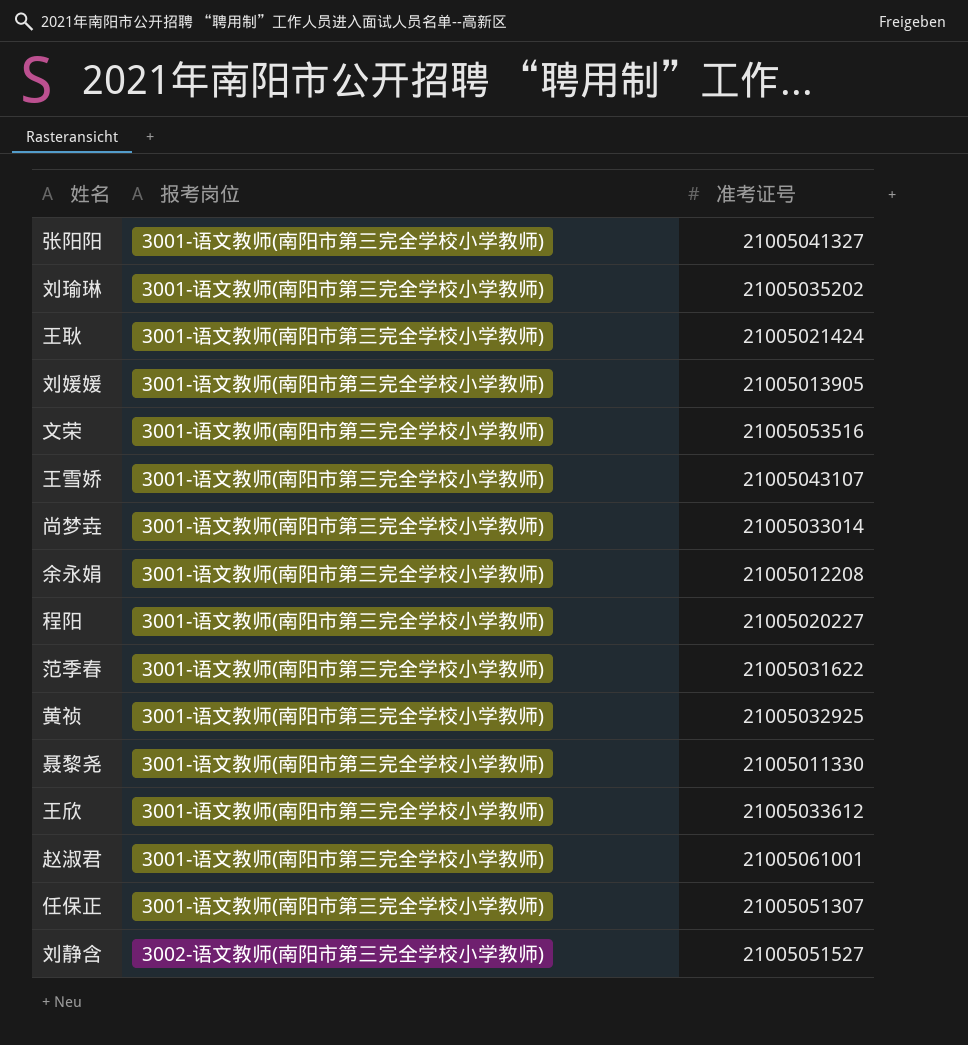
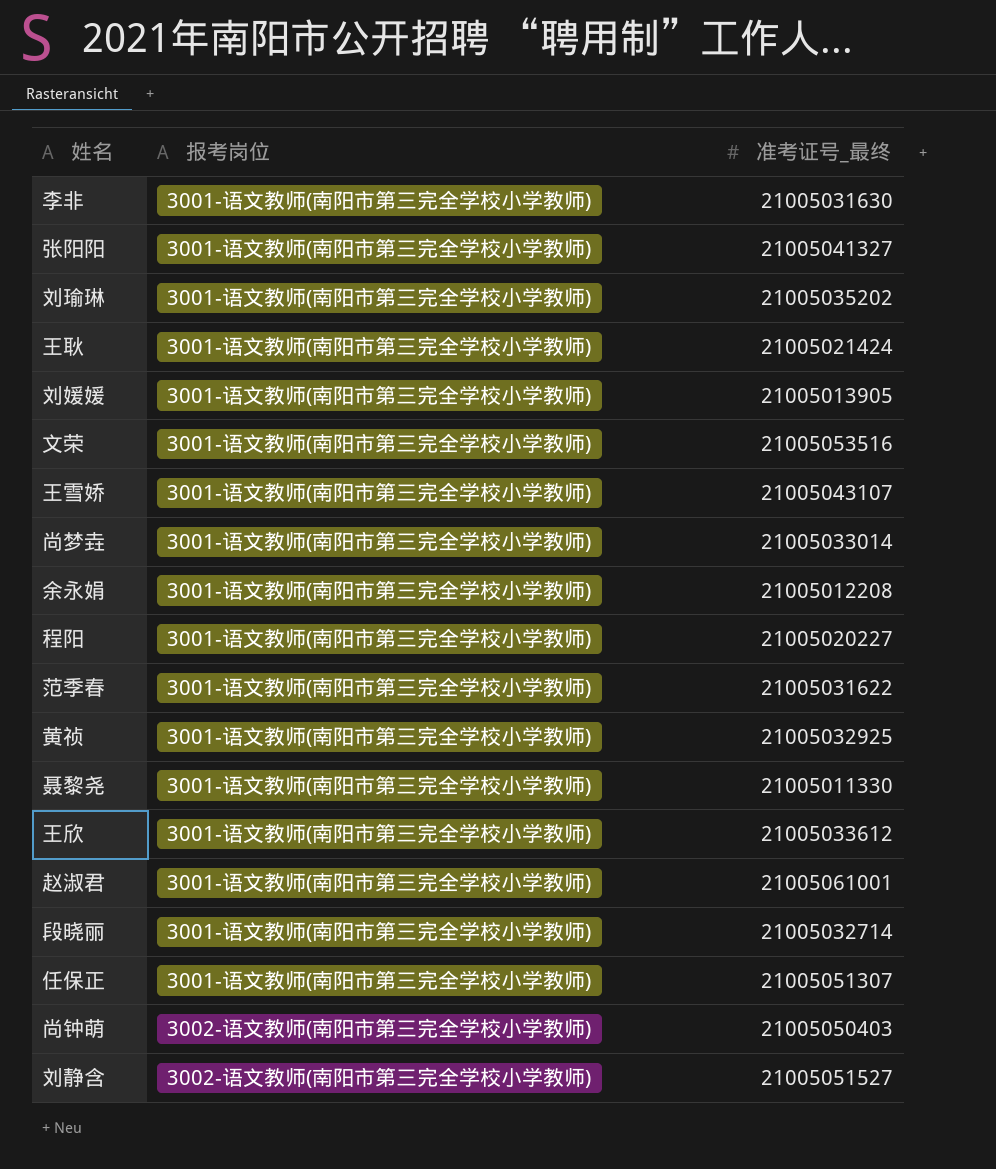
column name: 准考证号 -> 准考证号_最终
row 李非: none -> 3001-语文教师(南阳市第三完全学校小学教师) | 21005031630
row 段晓丽: none -> 3001-语文教师(南阳市第三完全学校小学教师) | 21005032714
row 尚钟萌: none -> 3002-语文教师(南阳市第三完全学校小学教师) | 21005050403

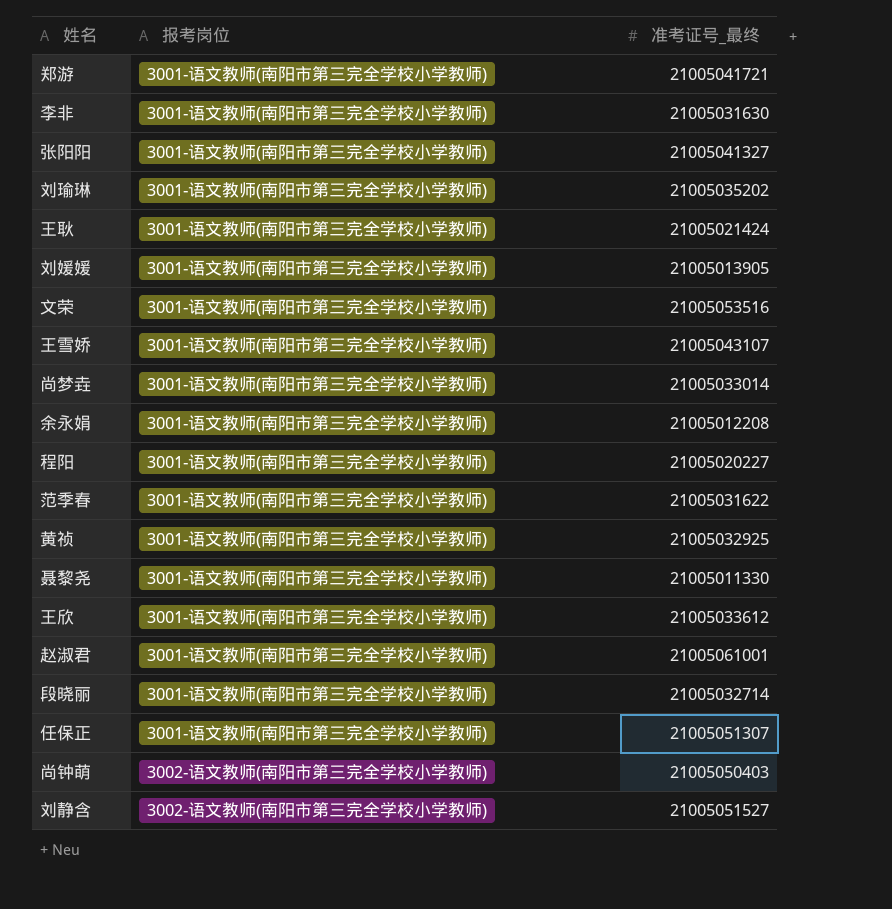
row 郑游: none -> 3001-语文教师(南阳市第三完全学校小学教师) | 21005041721

